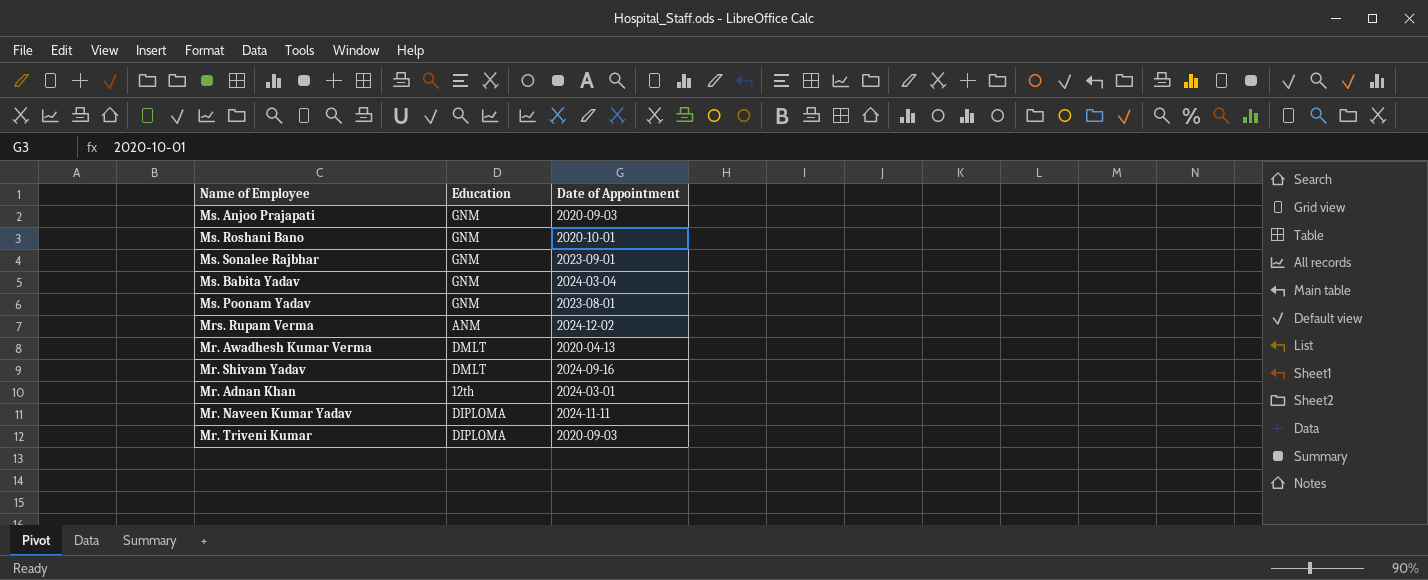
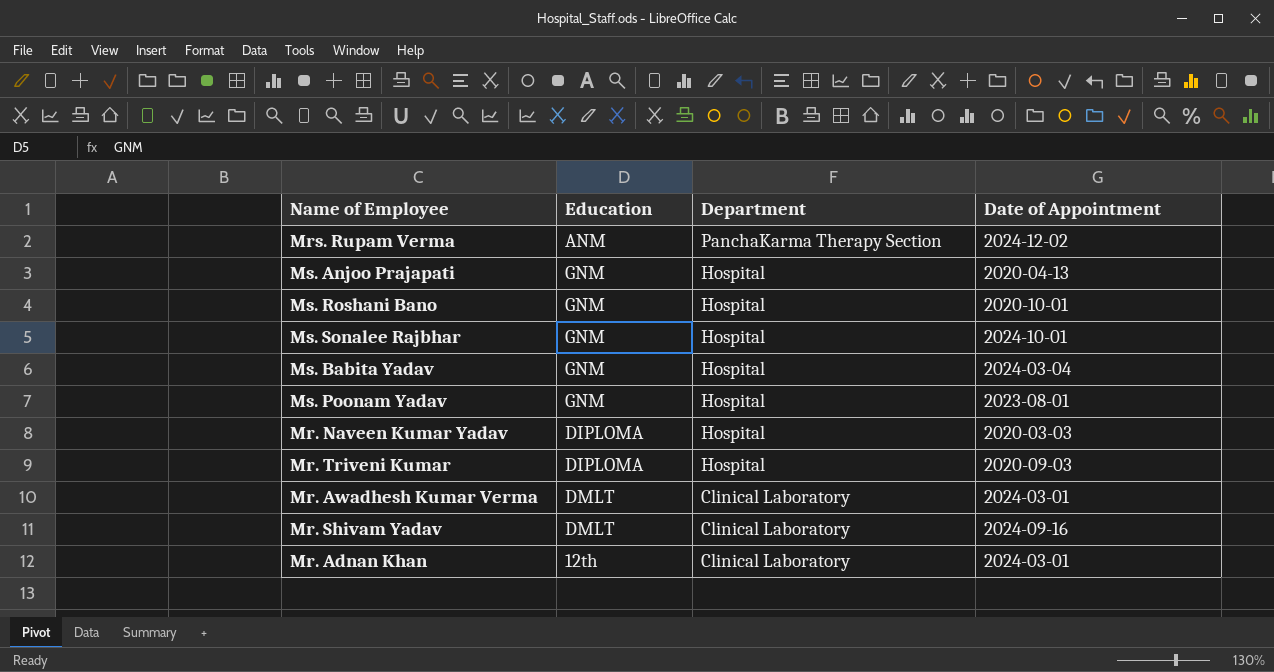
row order: none -> Department descending
column Department | position: none -> 3
Ms. Anjoo Prajapati | Date of Appointment: 2020-09-03 -> 2020-04-13
Ms. Sonalee Rajbhar | Date of Appointment: 2023-09-01 -> 2024-10-01
Mr. Naveen Kumar Yadav | Date of Appointment: 2024-11-11 -> 2020-03-03
Mr. Awadhesh Kumar Verma | Date of Appointment: 2020-04-13 -> 2024-03-01

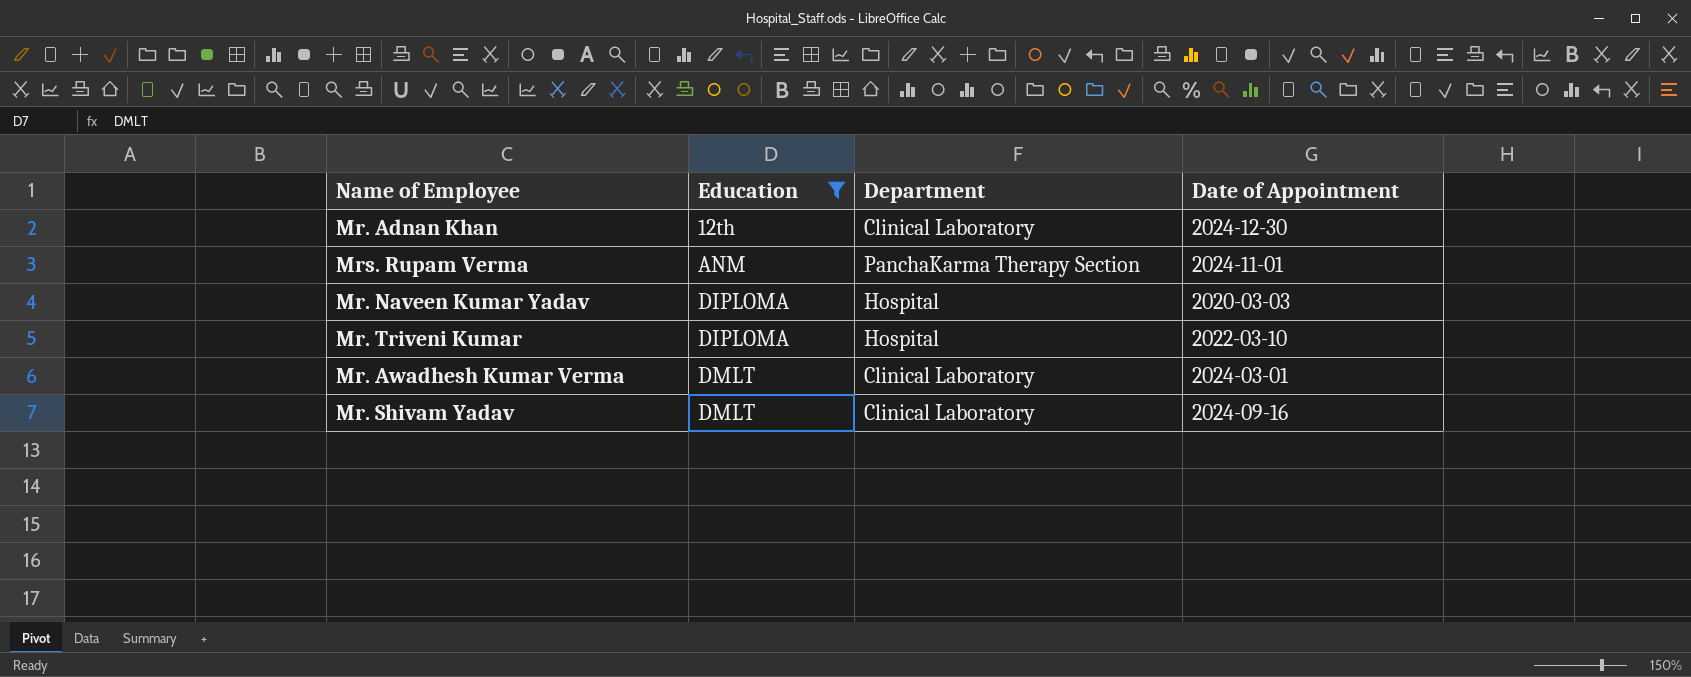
filter: none -> Education != GNM
row order: Department descending -> Education ascending
Mr. Adnan Khan | Date of Appointment: 2024-03-01 -> 2024-12-30
Mrs. Rupam Verma | Date of Appointment: 2024-12-02 -> 2024-11-01
Mr. Triveni Kumar | Date of Appointment: 2020-09-03 -> 2022-03-10

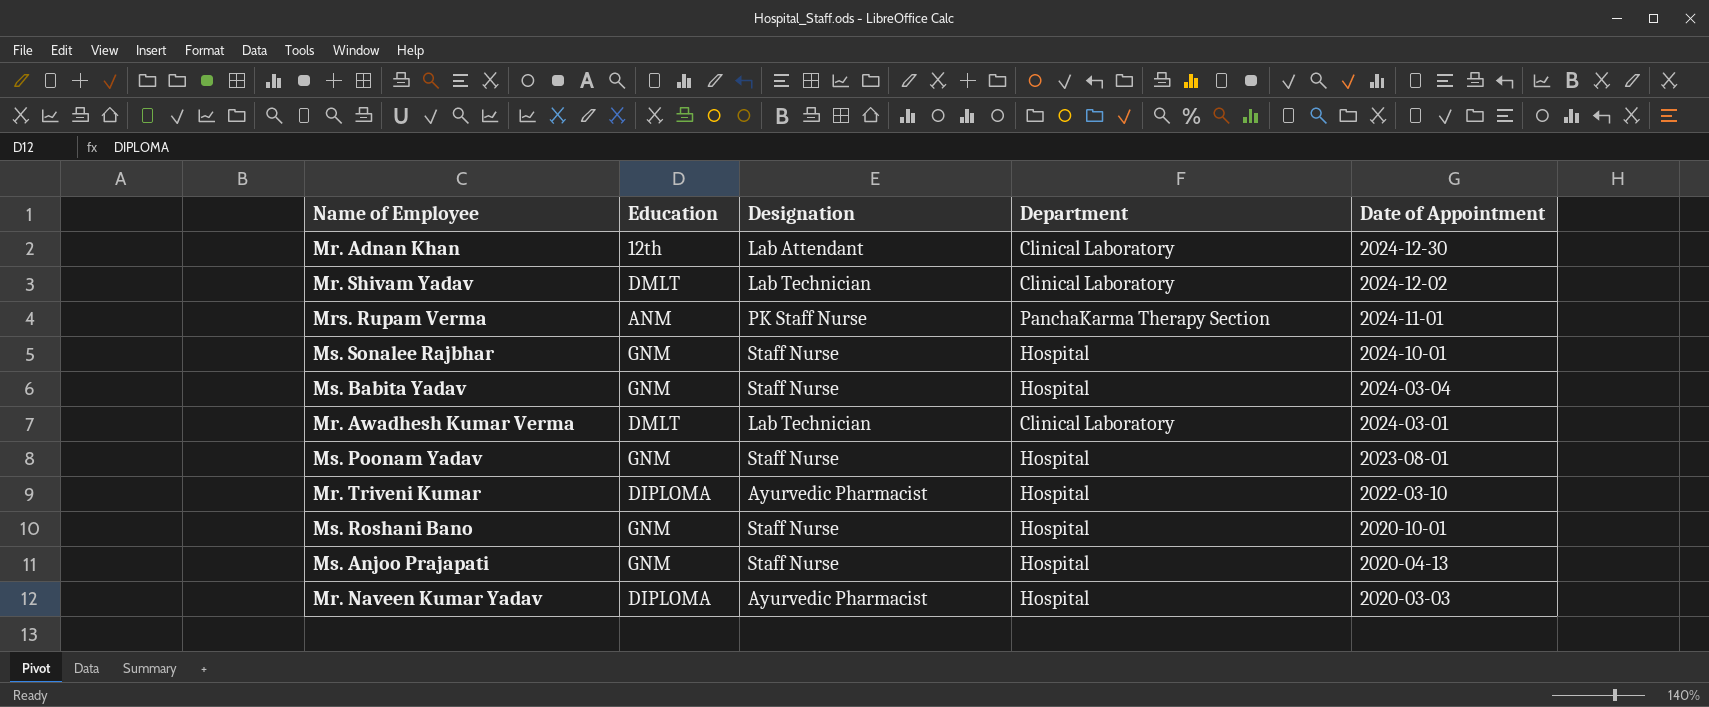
filter: Education != GNM -> none
row order: Education ascending -> Date of Appointment descending
column Designation | position: none -> 3
Mr. Shivam Yadav | Date of Appointment: 2024-09-16 -> 2024-12-02

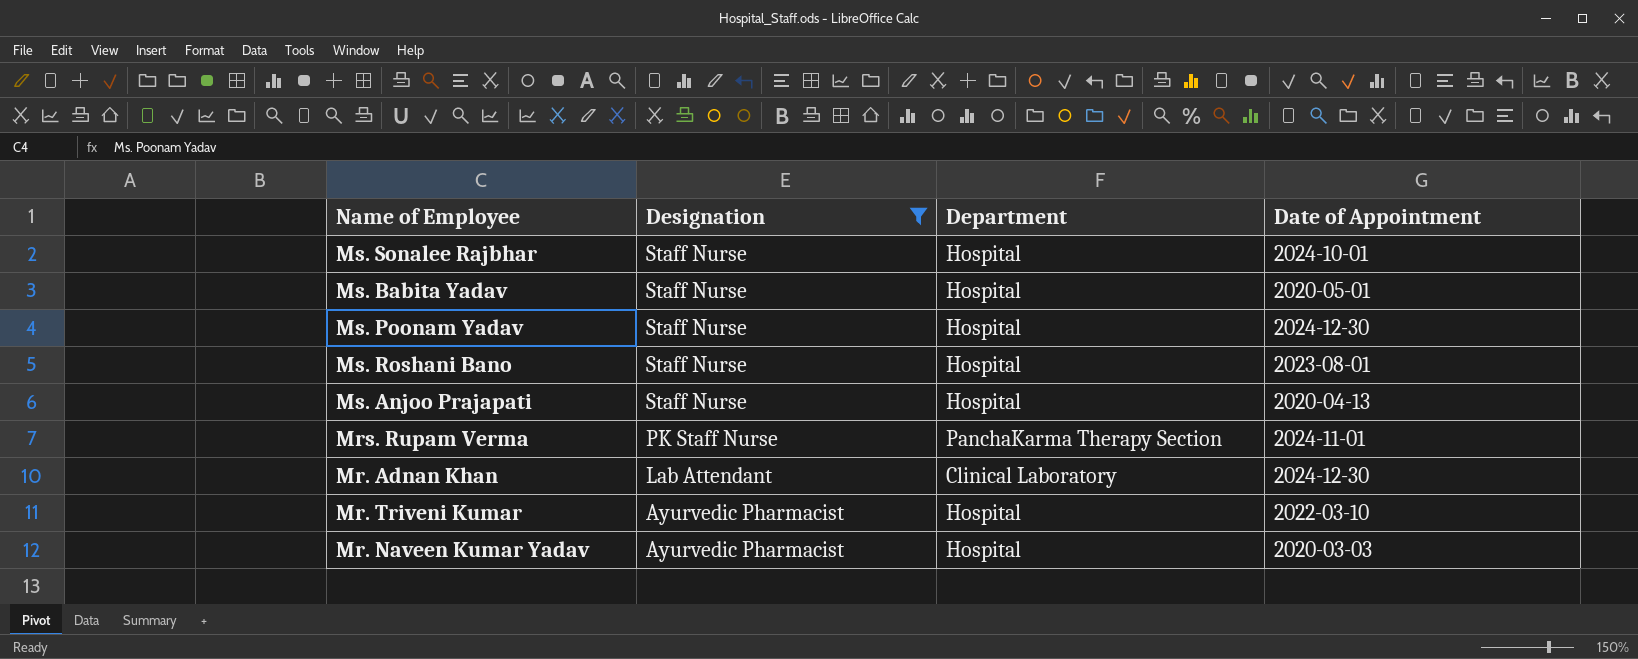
filter: none -> Designation != Lab Technician
row order: Date of Appointment descending -> Designation descending
column Education | position: 2 -> none
Ms. Babita Yadav | Date of Appointment: 2024-03-04 -> 2020-05-01
Ms. Poonam Yadav | Date of Appointment: 2023-08-01 -> 2024-12-30
Ms. Roshani Bano | Date of Appointment: 2020-10-01 -> 2023-08-01

